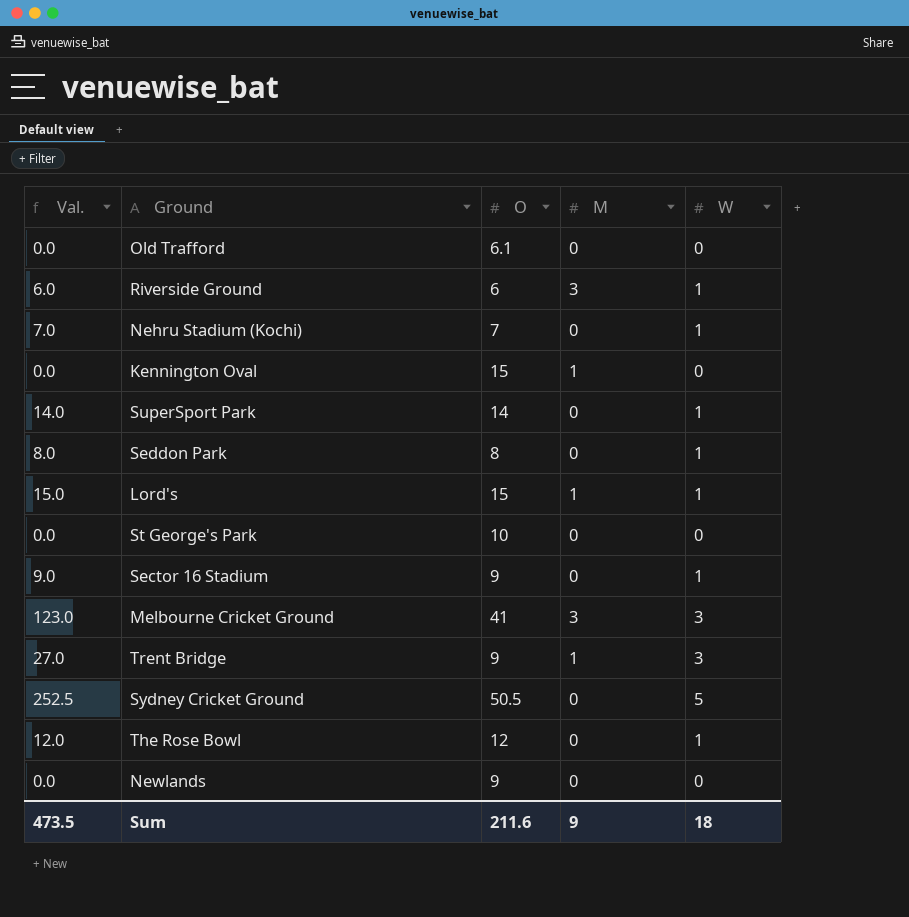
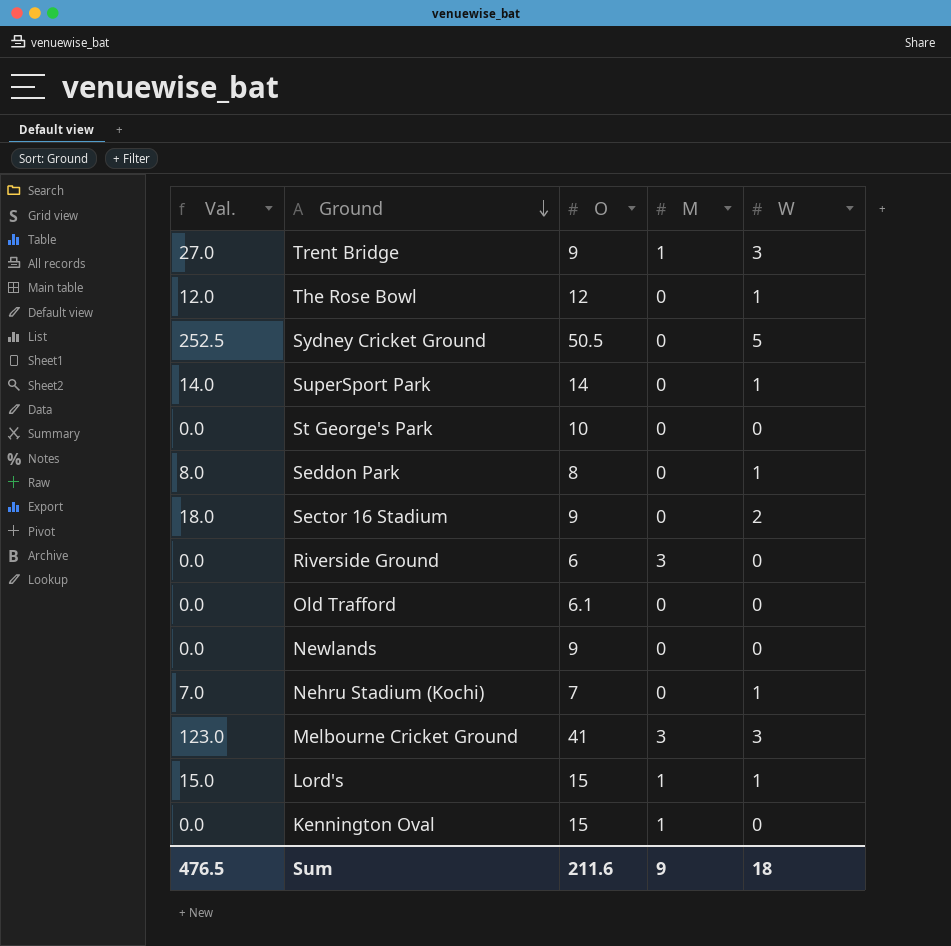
row order: none -> Ground descending
Sector 16 Stadium | Val.: 9.0 -> 18.0
Sector 16 Stadium | W: 1 -> 2
Riverside Ground | Val.: 6.0 -> 0.0
Riverside Ground | W: 1 -> 0
Sum | Val.: 473.5 -> 476.5

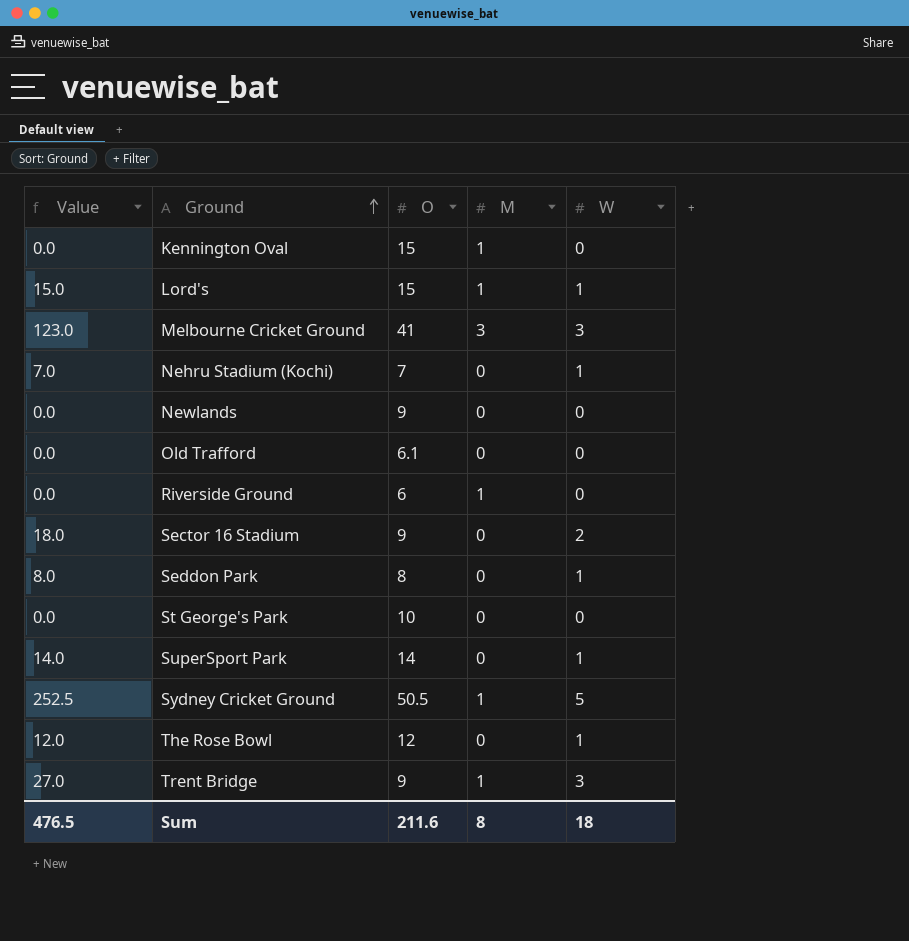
row order: Ground descending -> Ground ascending
column name: Val. -> Value
Riverside Ground | M: 3 -> 1
Sydney Cricket Ground | M: 0 -> 1
Sum | M: 9 -> 8

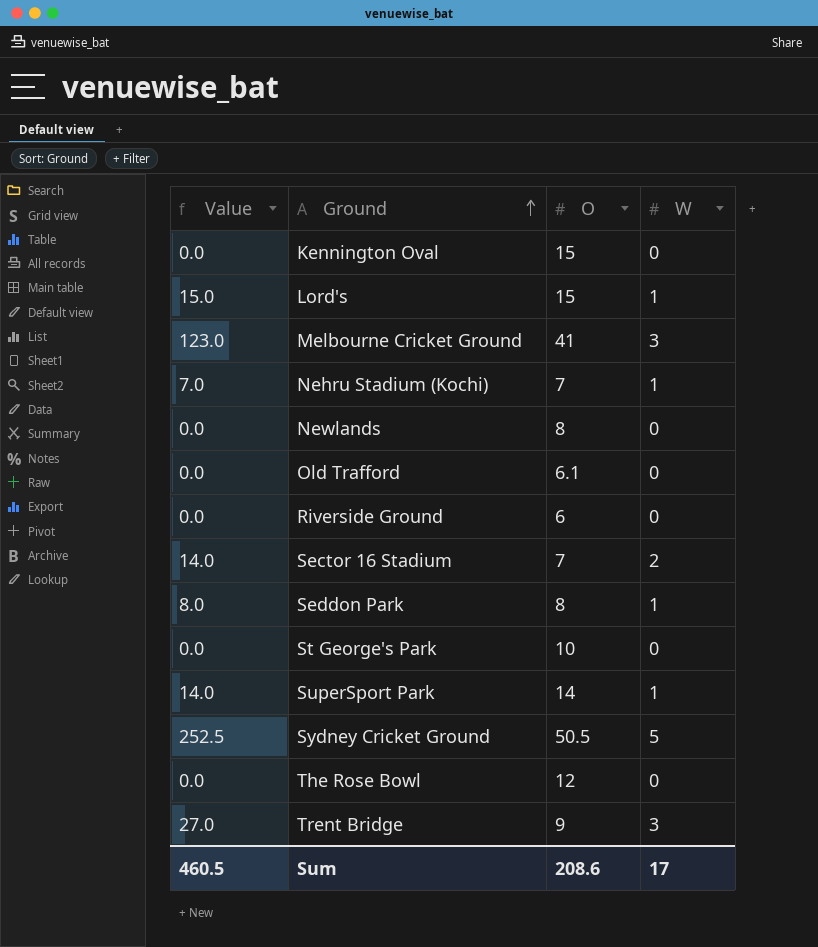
column M | position: 4 -> none
Newlands | O: 9 -> 8
Sector 16 Stadium | Value: 18.0 -> 14.0
Sector 16 Stadium | O: 9 -> 7
The Rose Bowl | Value: 12.0 -> 0.0
The Rose Bowl | W: 1 -> 0
Sum | Value: 476.5 -> 460.5
Sum | O: 211.6 -> 208.6
Sum | W: 18 -> 17

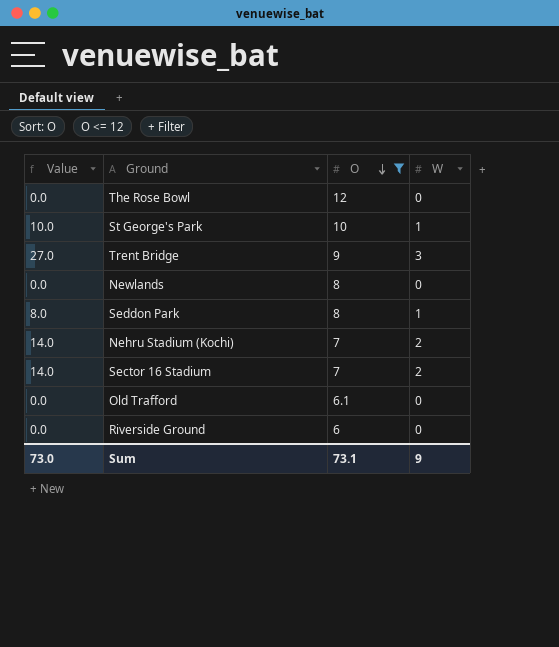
filter: none -> O <= 12
row order: Ground ascending -> O descending
St George's Park | Value: 0.0 -> 10.0
St George's Park | W: 0 -> 1
Nehru Stadium (Kochi) | Value: 7.0 -> 14.0
Nehru Stadium (Kochi) | W: 1 -> 2
Sum | Value: 460.5 -> 73.0
Sum | O: 208.6 -> 73.1
Sum | W: 17 -> 9

